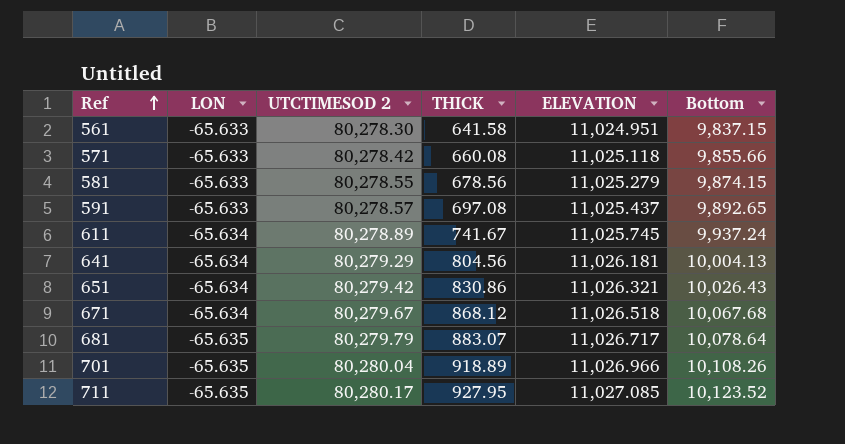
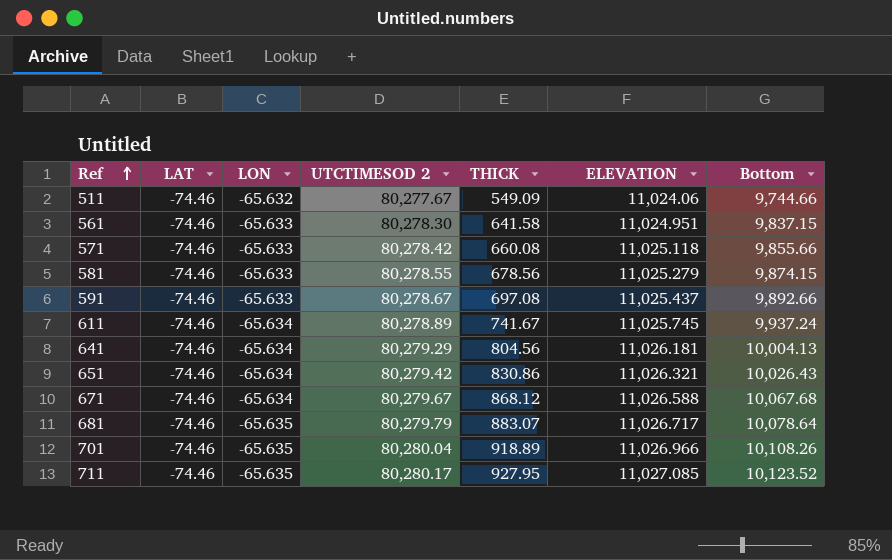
column LAT | position: none -> 2
row 511: none -> -74.46 | -65.632 | 80,277.67 | 549.09 | 11,024.06 | 9,744.66
591 | UTCTIMESOD 2: 80,278.57 -> 80,278.67
591 | Bottom: 9,892.65 -> 9,892.66
671 | ELEVATION: 11,026.518 -> 11,026.588

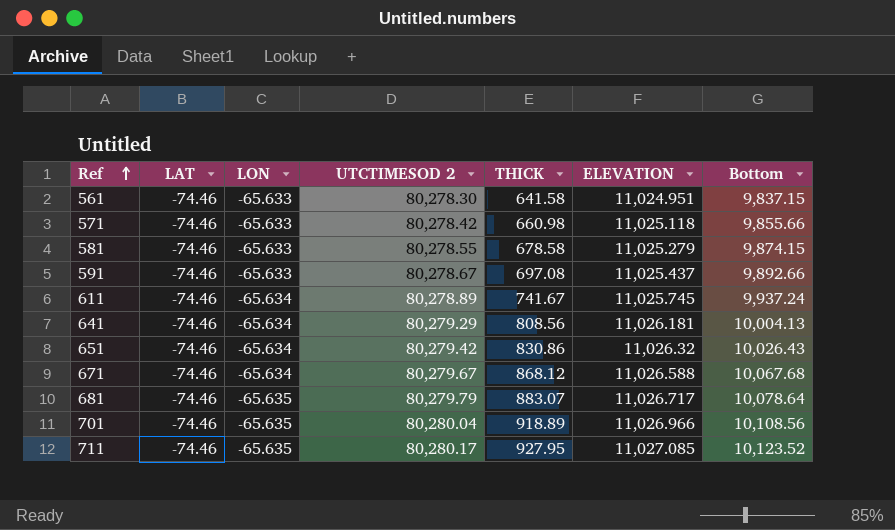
row 511: -74.46 | -65.632 | 80,277.67 | 549.09 | 11,024.06 | 9,744.66 -> none
571 | THICK: 660.08 -> 660.98
581 | THICK: 678.56 -> 678.58
641 | THICK: 804.56 -> 808.56
651 | ELEVATION: 11,026.321 -> 11,026.32
701 | Bottom: 10,108.26 -> 10,108.56

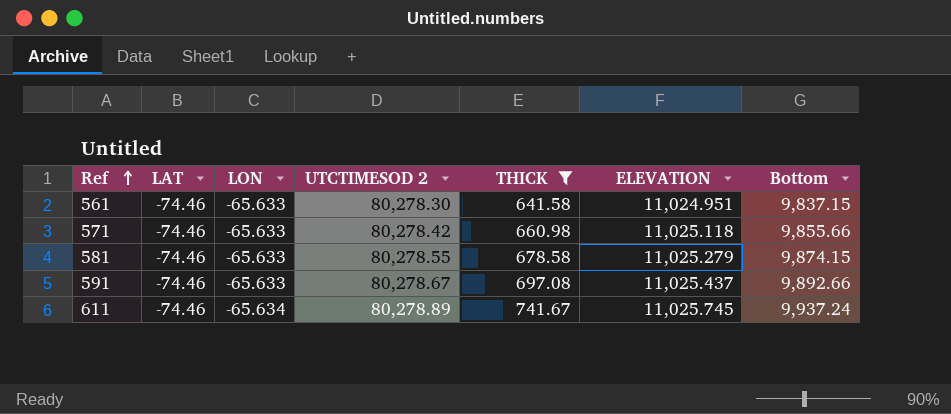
filter: none -> THICK <= 741.67

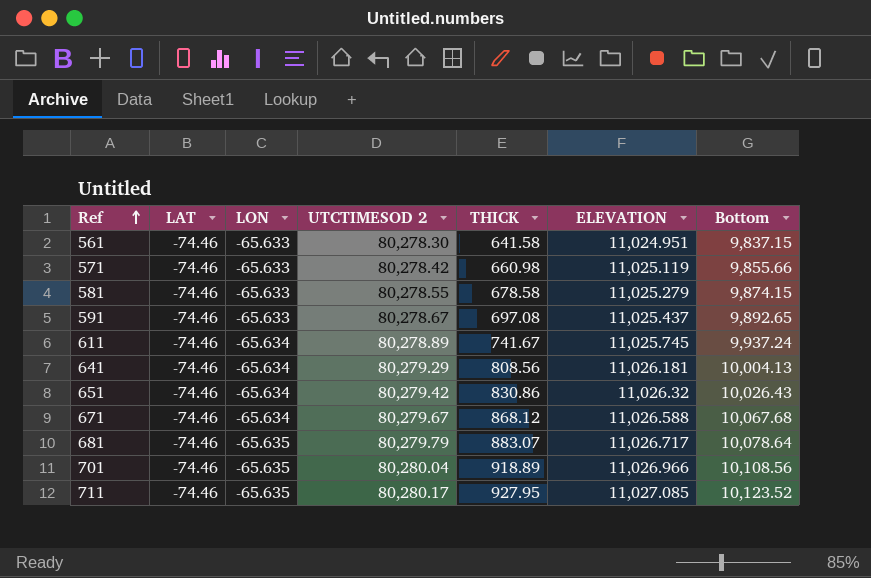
filter: THICK <= 741.67 -> none
571 | ELEVATION: 11,025.118 -> 11,025.119
591 | Bottom: 9,892.66 -> 9,892.65

